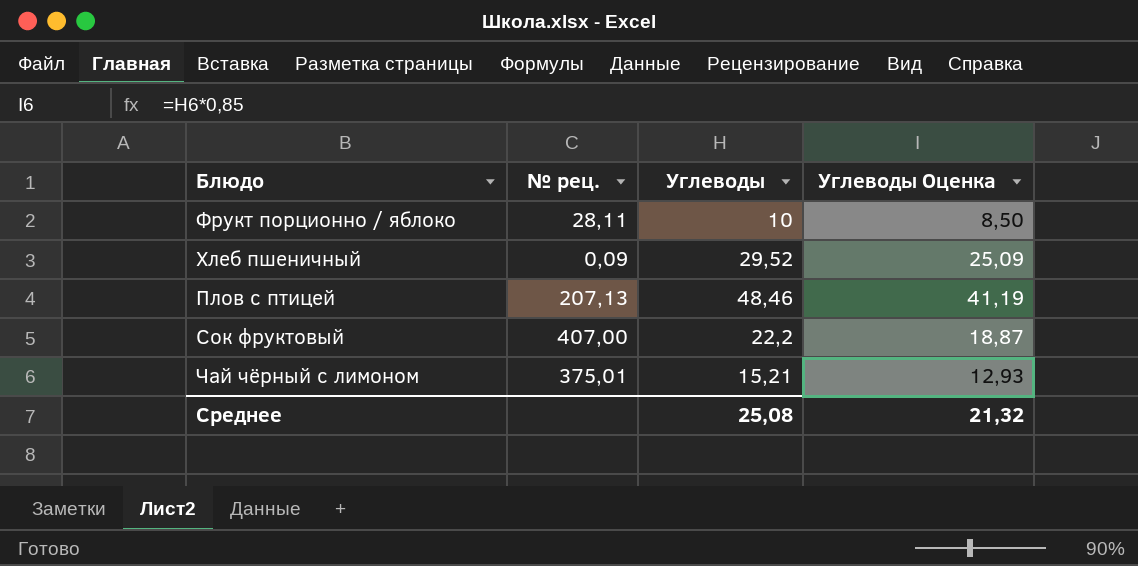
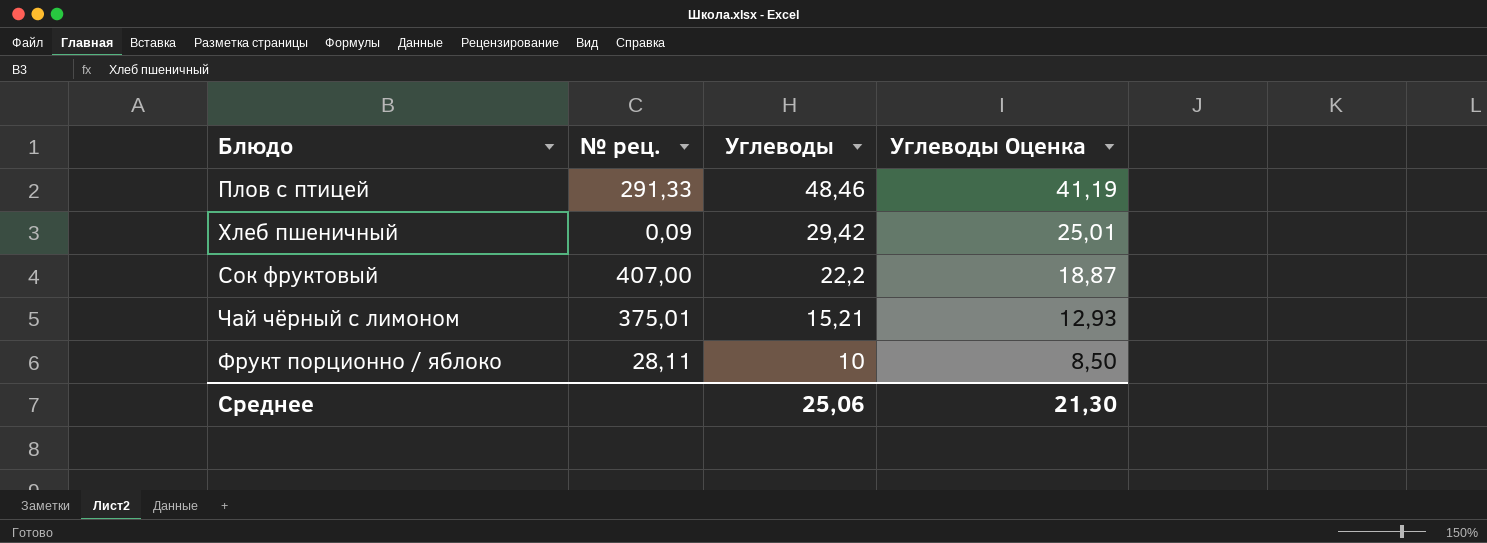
row order: none -> Углеводы descending
Плов с птицей | № рец.: 207,13 -> 291,33
Хлеб пшеничный | Углеводы: 29,52 -> 29,42
Хлеб пшеничный | Углеводы Оценка: 25,09 -> 25,01
Среднее | Углеводы: 25,08 -> 25,06
Среднее | Углеводы Оценка: 21,32 -> 21,30

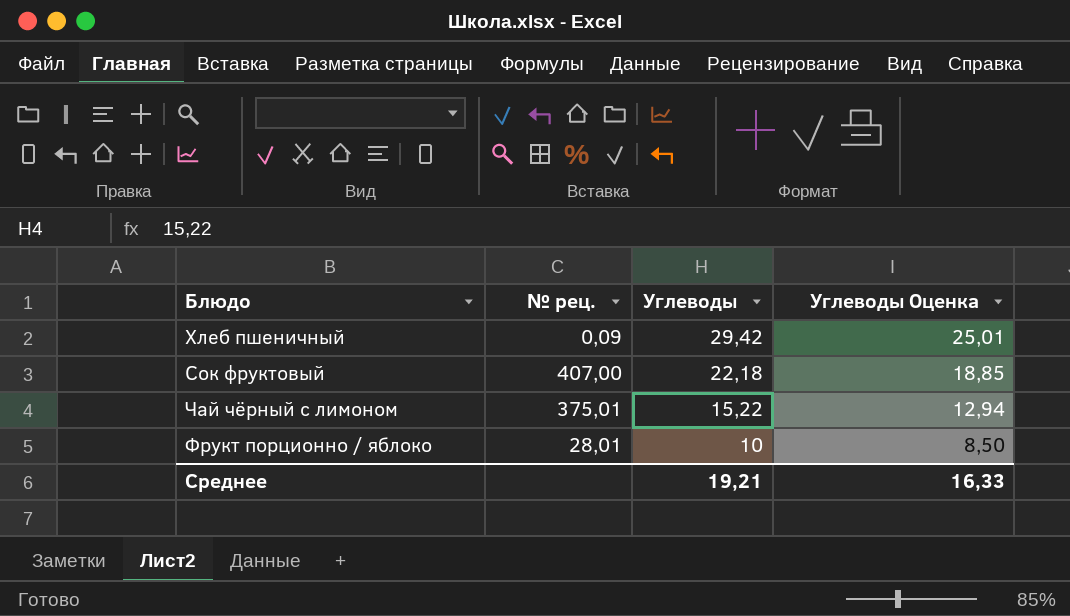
row Плов с птицей: 291,33 | 48,46 | 41,19 -> none
Сок фруктовый | Углеводы: 22,2 -> 22,18
Сок фруктовый | Углеводы Оценка: 18,87 -> 18,85
Чай чёрный с лимоном | Углеводы: 15,21 -> 15,22
Чай чёрный с лимоном | Углеводы Оценка: 12,93 -> 12,94
Фрукт порционно / яблоко | № рец.: 28,11 -> 28,01
Среднее | Углеводы: 25,06 -> 19,21
Среднее | Углеводы Оценка: 21,30 -> 16,33

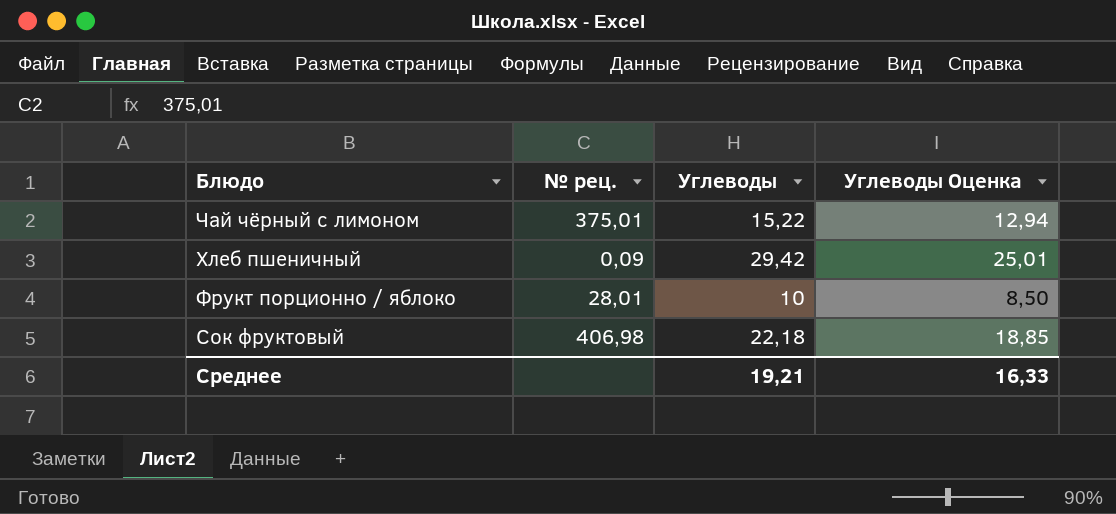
row order: Углеводы descending -> Блюдо descending
Сок фруктовый | № рец.: 407,00 -> 406,98

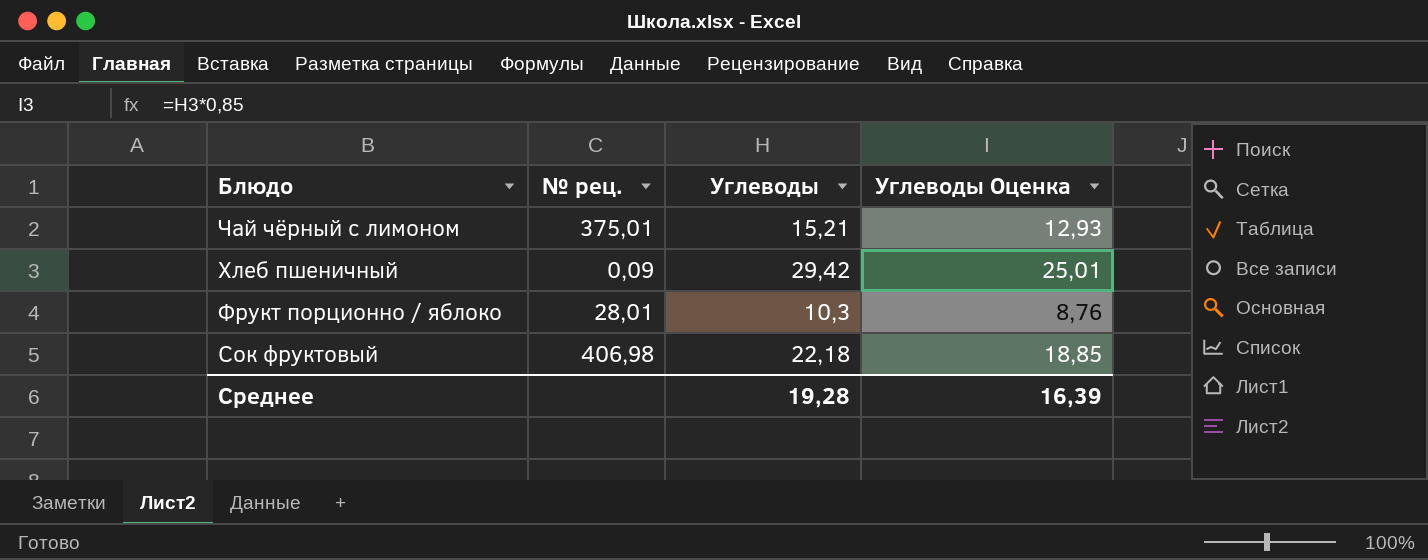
Чай чёрный с лимоном | Углеводы: 15,22 -> 15,21
Чай чёрный с лимоном | Углеводы Оценка: 12,94 -> 12,93
Фрукт порционно / яблоко | Углеводы: 10 -> 10,3
Фрукт порционно / яблоко | Углеводы Оценка: 8,50 -> 8,76
Среднее | Углеводы: 19,21 -> 19,28
Среднее | Углеводы Оценка: 16,33 -> 16,39

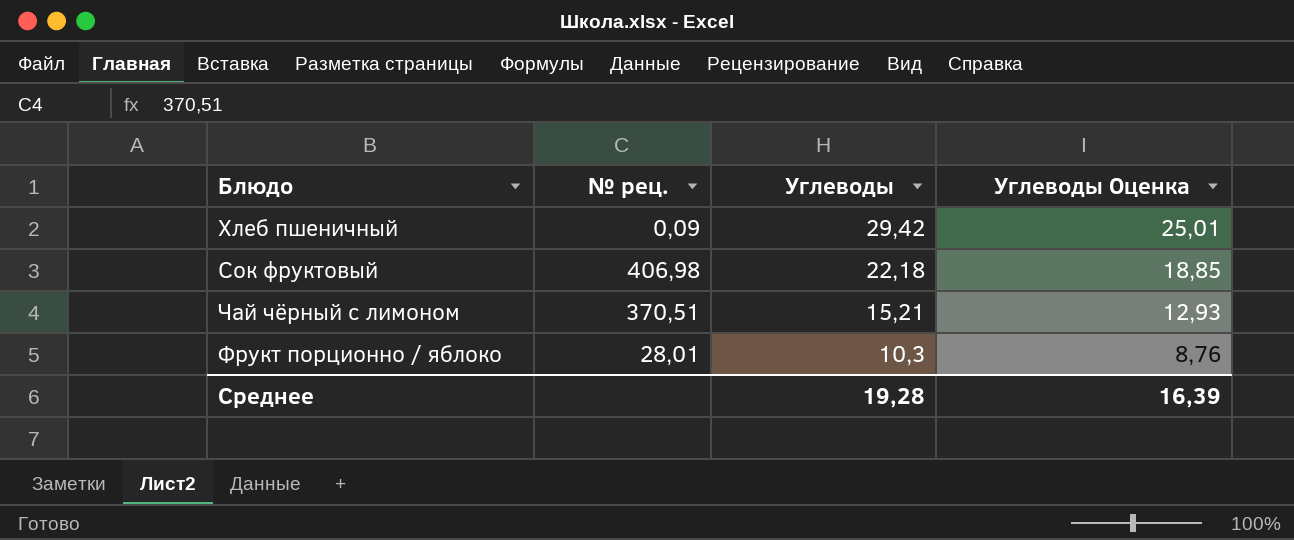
row order: Блюдо descending -> Углеводы descending
Чай чёрный с лимоном | № рец.: 375,01 -> 370,51

